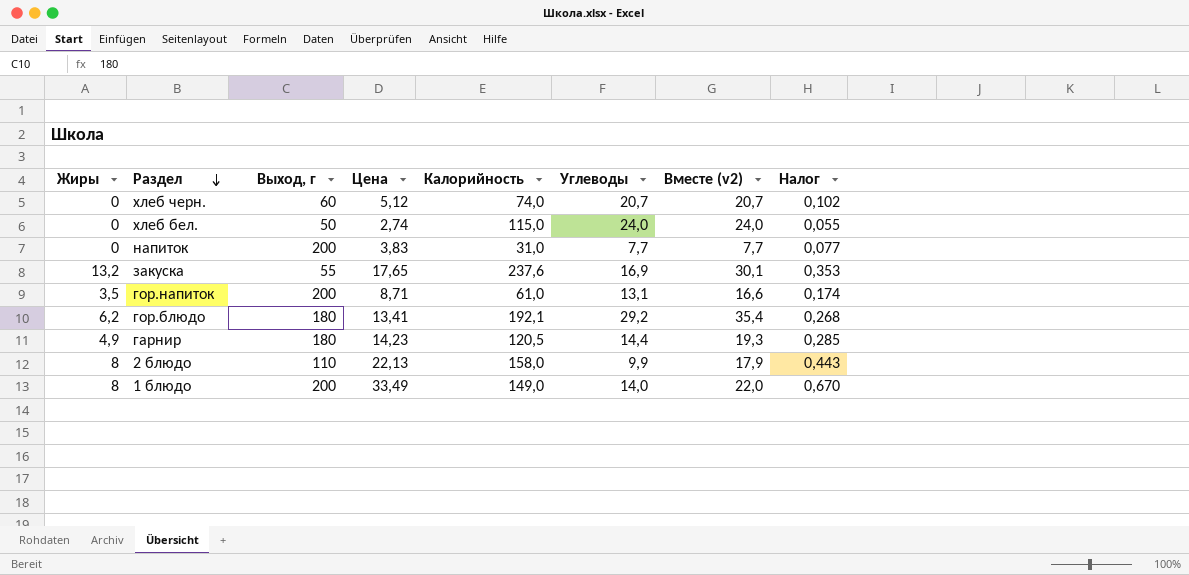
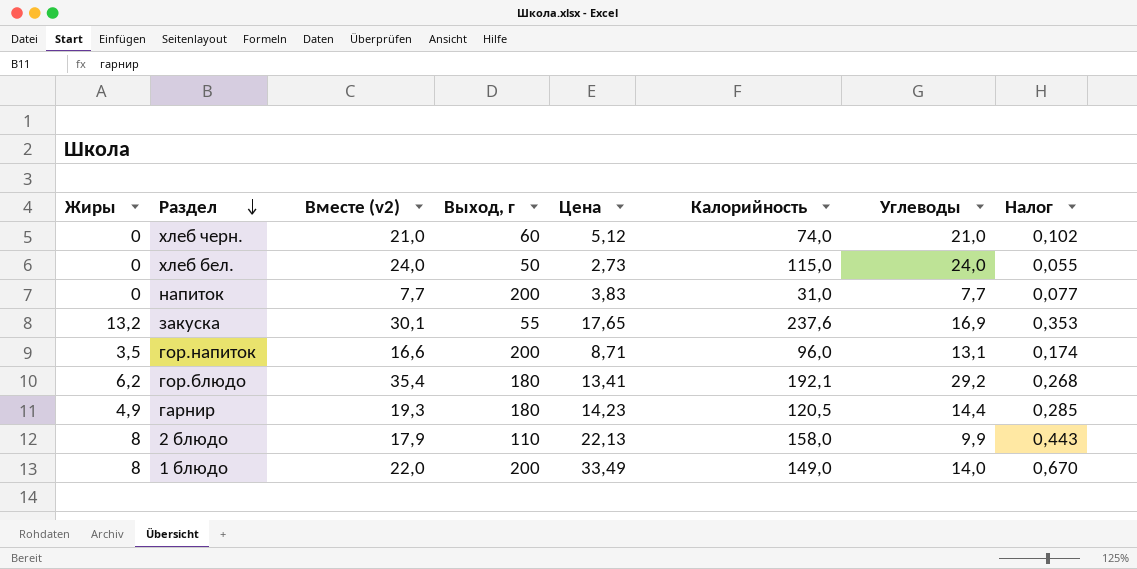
column Вместе (v2) | position: 7 -> 3
хлеб черн. | Вместе (v2): 20,7 -> 21,0
хлеб черн. | Углеводы: 20,7 -> 21,0
хлеб бел. | Цена: 2,74 -> 2,73
гор.напиток | Калорийность: 61,0 -> 96,0

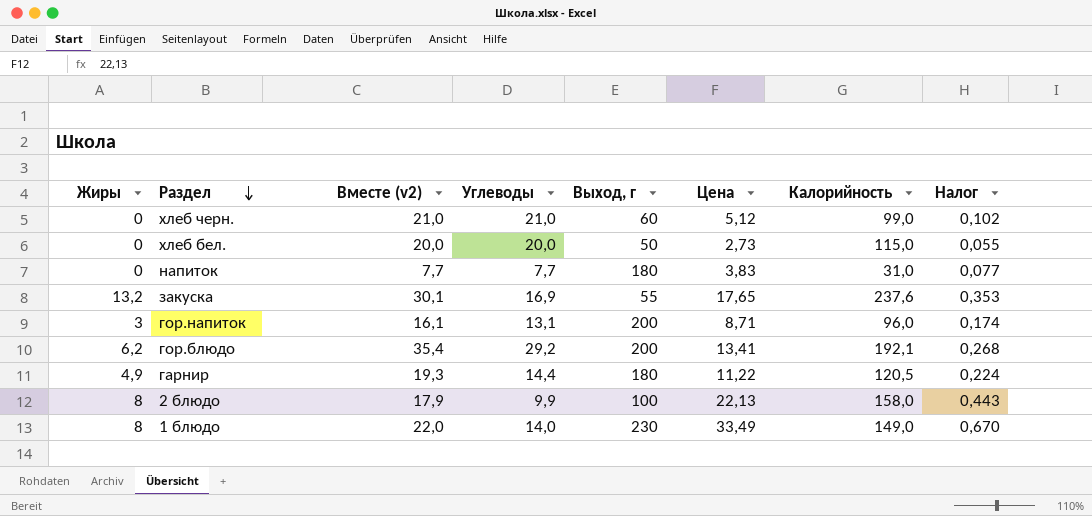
column Углеводы | position: 7 -> 4
хлеб черн. | Калорийность: 74,0 -> 99,0
хлеб бел. | Вместе (v2): 24,0 -> 20,0
хлеб бел. | Углеводы: 24,0 -> 20,0
напиток | Выход, г: 200 -> 180
гор.напиток | Жиры: 3,5 -> 3
гор.напиток | Вместе (v2): 16,6 -> 16,1
гор.блюдо | Выход, г: 180 -> 200
гарнир | Цена: 14,23 -> 11,22
гарнир | Налог: 0,285 -> 0,224
2 блюдо | Выход, г: 110 -> 100
1 блюдо | Выход, г: 200 -> 230

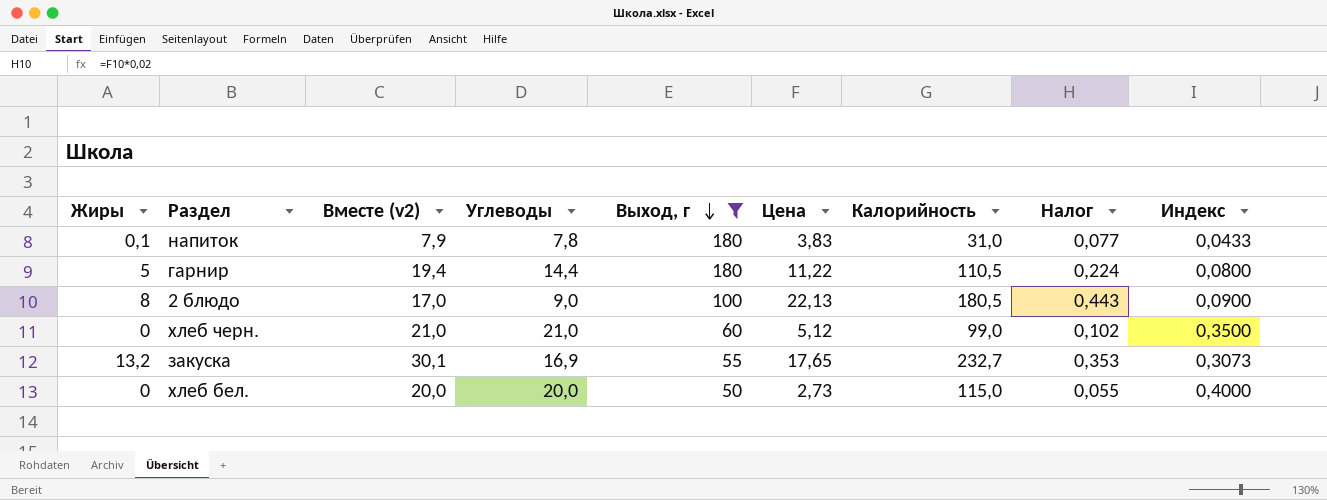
filter: none -> Выход, г <= 180
row order: Раздел descending -> Выход, г descending
column Индекс | formula: none -> [Углеводы] / [Выход, г]
напиток | Жиры: 0 -> 0,1
напиток | Вместе (v2): 7,7 -> 7,9
напиток | Углеводы: 7,7 -> 7,8
гарнир | Жиры: 4,9 -> 5
гарнир | Вместе (v2): 19,3 -> 19,4
гарнир | Калорийность: 120,5 -> 110,5
2 блюдо | Вместе (v2): 17,9 -> 17,0
2 блюдо | Углеводы: 9,9 -> 9,0
2 блюдо | Калорийность: 158,0 -> 180,5
закуска | Калорийность: 237,6 -> 232,7

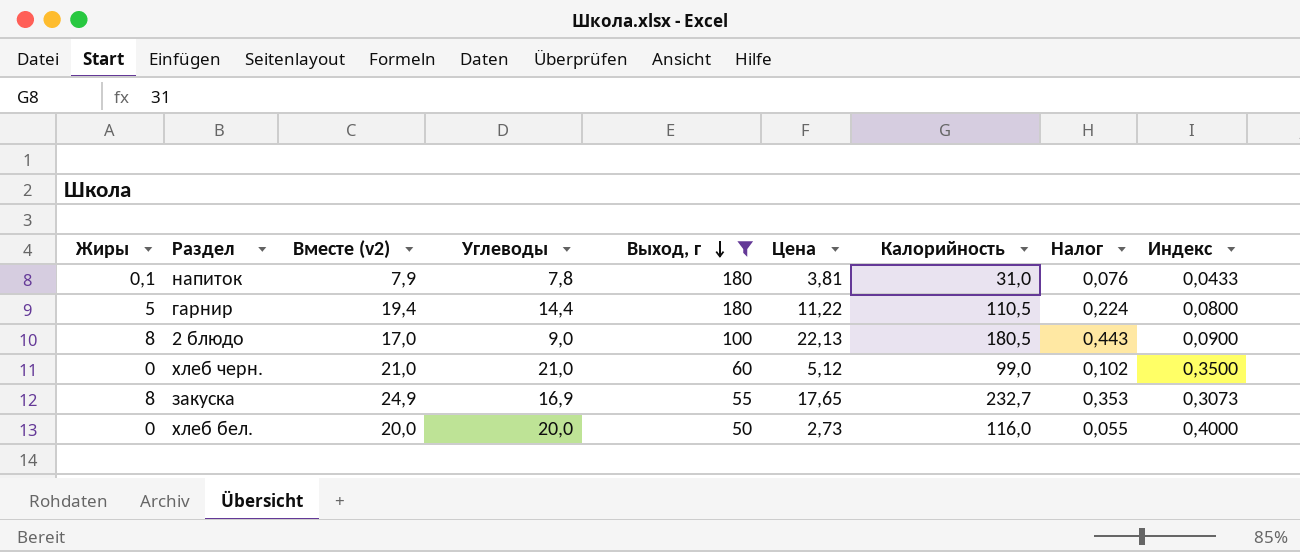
напиток | Цена: 3,83 -> 3,81
напиток | Налог: 0,077 -> 0,076
закуска | Жиры: 13,2 -> 8
закуска | Вместе (v2): 30,1 -> 24,9
хлеб бел. | Калорийность: 115,0 -> 116,0

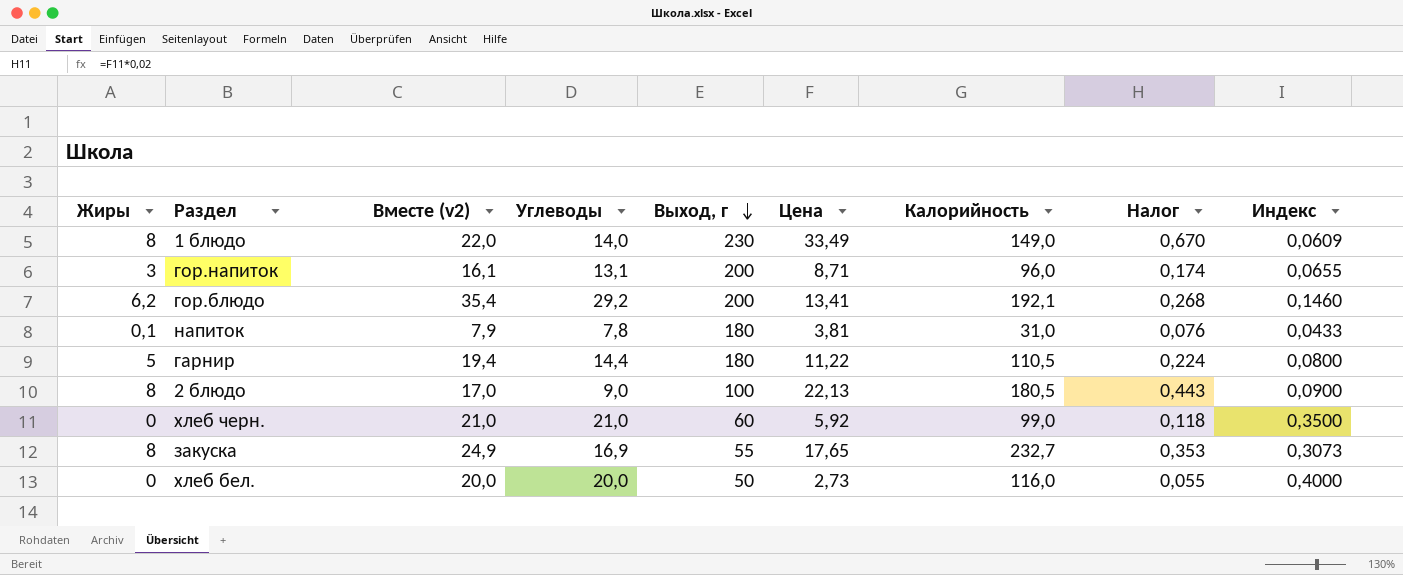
filter: Выход, г <= 180 -> none
хлеб черн. | Цена: 5,12 -> 5,92
хлеб черн. | Налог: 0,102 -> 0,118

